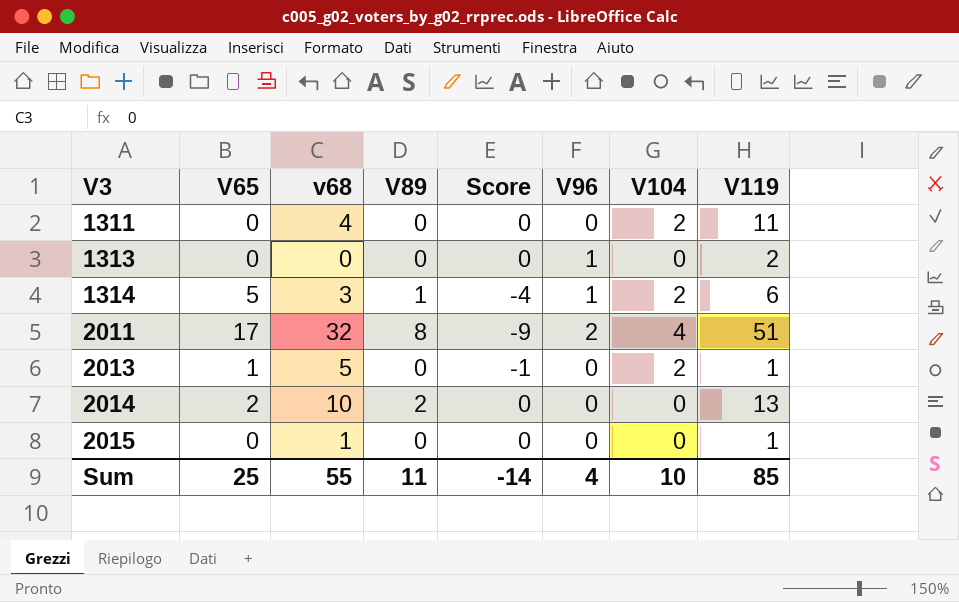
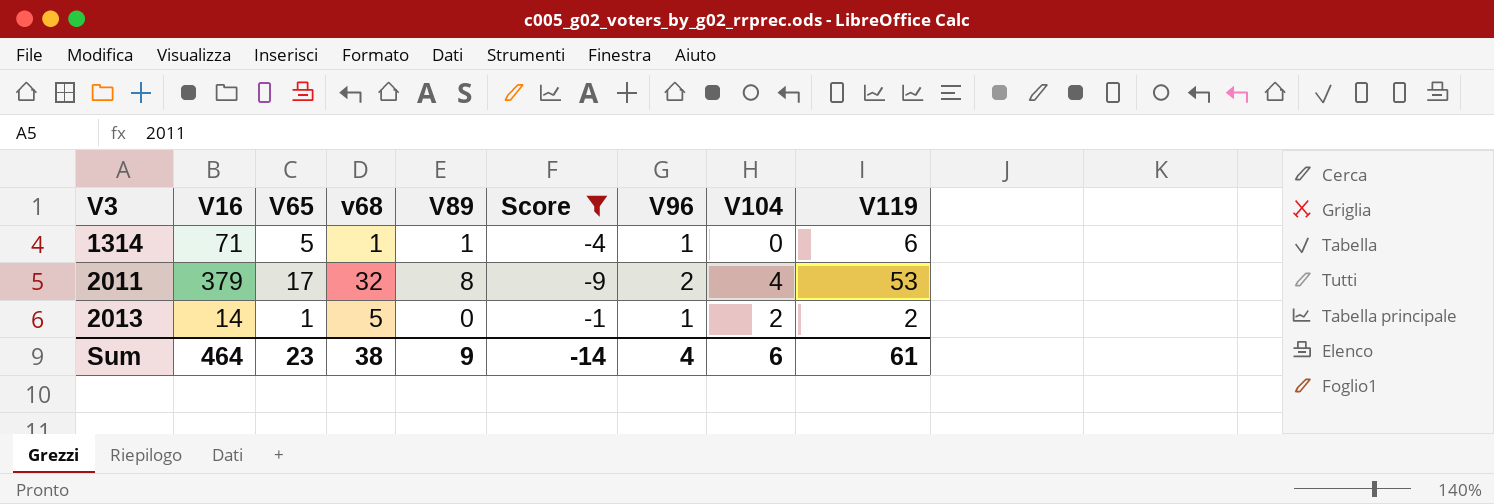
filter: none -> Score != 0
column V16 | position: none -> 2
1314 | v68: 3 -> 1
1314 | V104: 2 -> 0
2011 | V119: 51 -> 53
2013 | V96: 0 -> 1
2013 | V119: 1 -> 2
Sum | V65: 25 -> 23
Sum | v68: 55 -> 38
Sum | V89: 11 -> 9
Sum | V104: 10 -> 6
Sum | V119: 85 -> 61

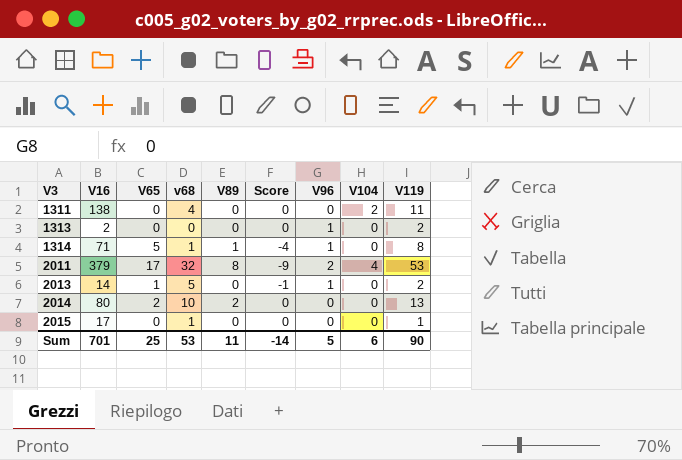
filter: Score != 0 -> none
1314 | V119: 6 -> 8
2013 | V104: 2 -> 0
Sum | V16: 464 -> 701
Sum | V65: 23 -> 25
Sum | v68: 38 -> 53
Sum | V89: 9 -> 11
Sum | V96: 4 -> 5
Sum | V119: 61 -> 90

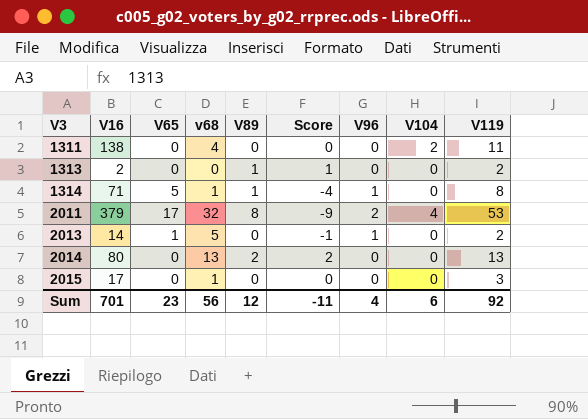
1313 | V89: 0 -> 1
1313 | Score: 0 -> 1
1313 | V96: 1 -> 0
2014 | V65: 2 -> 0
2014 | v68: 10 -> 13
2014 | Score: 0 -> 2
2015 | V119: 1 -> 3
Sum | V65: 25 -> 23
Sum | v68: 53 -> 56
Sum | V89: 11 -> 12
Sum | Score: -14 -> -11
Sum | V96: 5 -> 4
Sum | V119: 90 -> 92

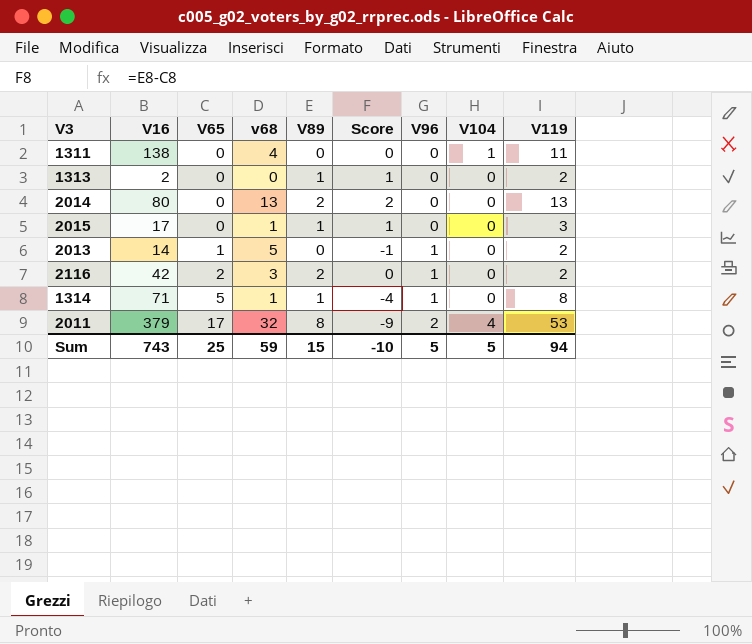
row order: V3 ascending -> V65 ascending
1311 | V104: 2 -> 1
2015 | V89: 0 -> 1
2015 | Score: 0 -> 1
row 2116: none -> 42 | 2 | 3 | 2 | 0 | 1 | 0 | 2
Sum | V16: 701 -> 743
Sum | V65: 23 -> 25
Sum | v68: 56 -> 59
Sum | V89: 12 -> 15
Sum | Score: -11 -> -10
Sum | V96: 4 -> 5
Sum | V104: 6 -> 5
Sum | V119: 92 -> 94

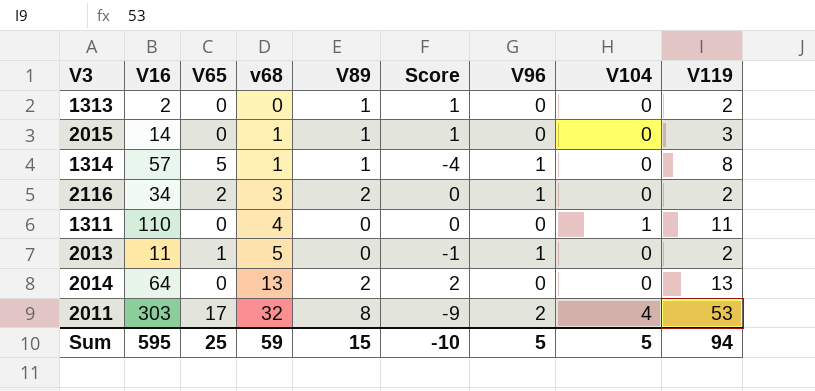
row order: V65 ascending -> v68 ascending
2015 | V16: 17 -> 14
1314 | V16: 71 -> 57
2116 | V16: 42 -> 34
1311 | V16: 138 -> 110
2013 | V16: 14 -> 11
2014 | V16: 80 -> 64
2011 | V16: 379 -> 303
Sum | V16: 743 -> 595

